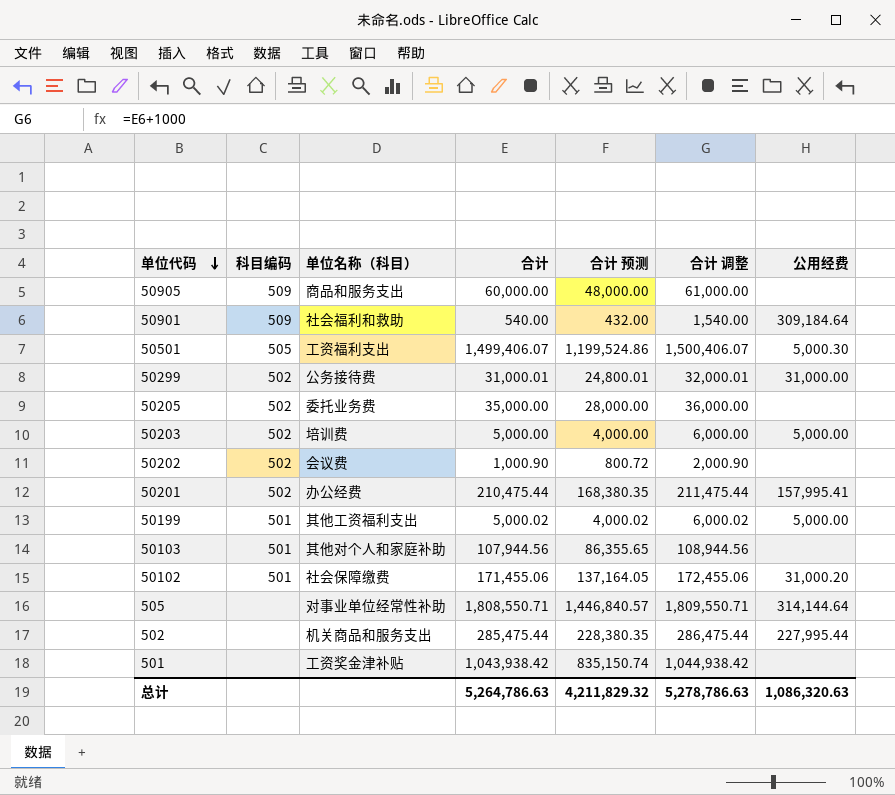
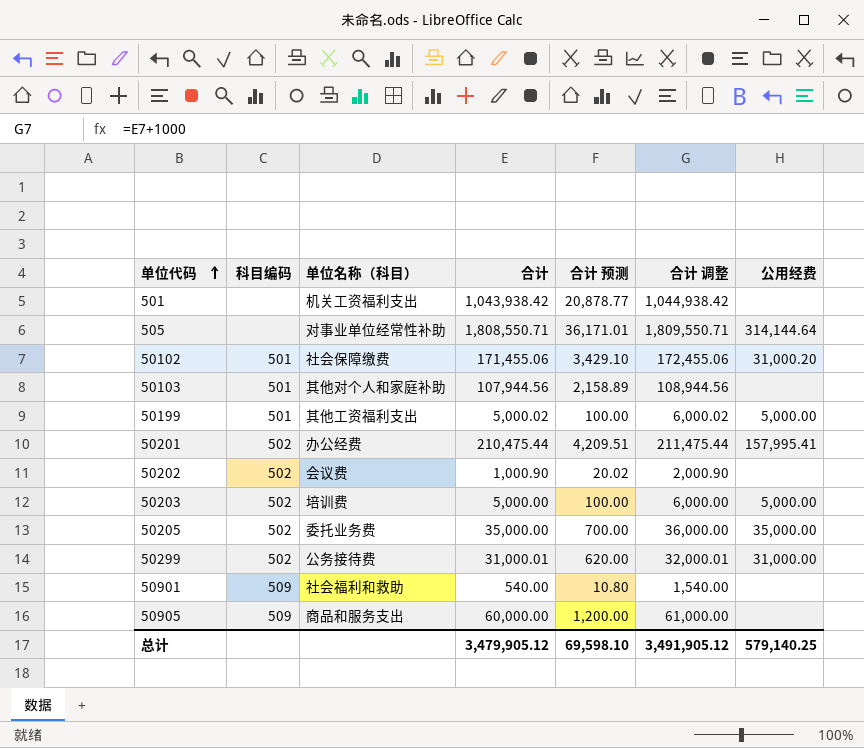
row order: 单位代码 descending -> 单位代码 ascending
column 合计 预测 | formula: [合计] * 0.8 -> [合计] * 0.02
row 50501: 505 | 工资福利支出 | 1,499,406.07 | 1,199,524.86 | 1,500,406.07 | 5,000.30 -> none
row 502: none | 机关商品和服务支出 | 285,475.44 | 228,380.35 | 286,475.44 | 227,995.44 -> none
501 | 单位名称（科目）: 工资奖金津补贴 -> 机关工资福利支出
50205 | 公用经费: none -> 35,000.00
50901 | 公用经费: 309,184.64 -> none
总计 | 合计: 5,264,786.63 -> 3,479,905.12
总计 | 合计 预测: 4,211,829.32 -> 69,598.10
总计 | 合计 调整: 5,278,786.63 -> 3,491,905.12
总计 | 公用经费: 1,086,320.63 -> 579,140.25

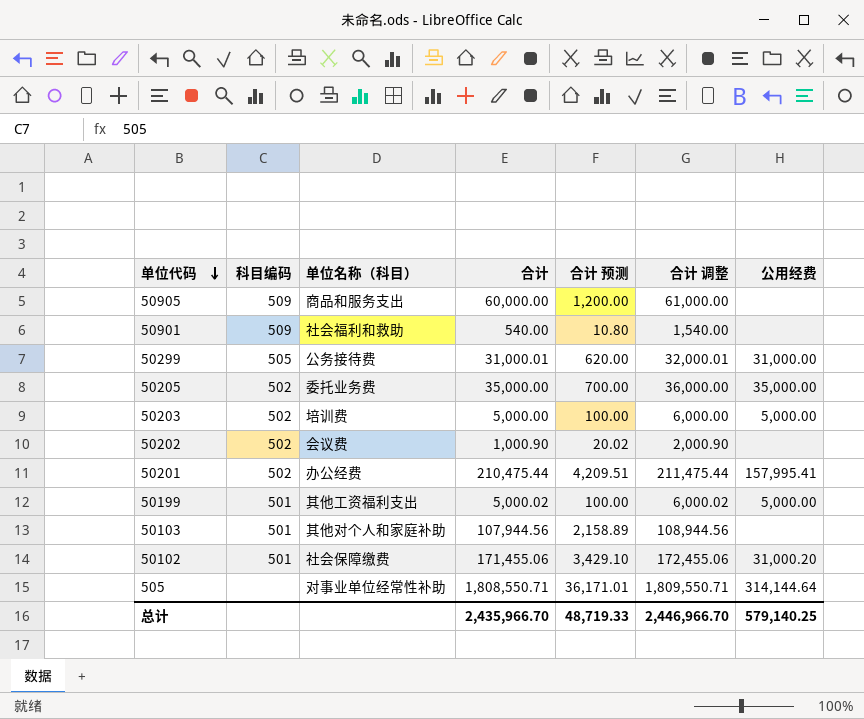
row order: 单位代码 ascending -> 单位代码 descending
row 501: none | 机关工资福利支出 | 1,043,938.42 | 20,878.77 | 1,044,938.42 | none -> none
50299 | 科目编码: 502 -> 505
总计 | 合计: 3,479,905.12 -> 2,435,966.70
总计 | 合计 预测: 69,598.10 -> 48,719.33
总计 | 合计 调整: 3,491,905.12 -> 2,446,966.70

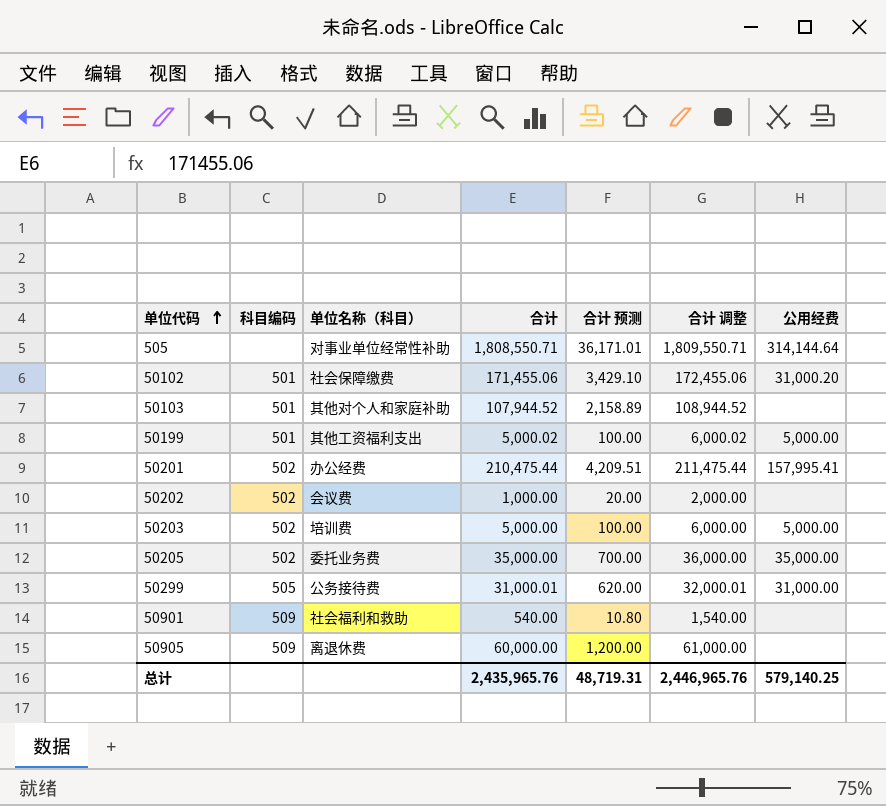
row order: 单位代码 descending -> 单位代码 ascending
50103 | 合计: 107,944.56 -> 107,944.52
50103 | 合计 调整: 108,944.56 -> 108,944.52
50202 | 合计: 1,000.90 -> 1,000.00
50202 | 合计 预测: 20.02 -> 20.00
50202 | 合计 调整: 2,000.90 -> 2,000.00
50905 | 单位名称（科目）: 商品和服务支出 -> 离退休费
总计 | 合计: 2,435,966.70 -> 2,435,965.76
总计 | 合计 预测: 48,719.33 -> 48,719.31
总计 | 合计 调整: 2,446,966.70 -> 2,446,965.76

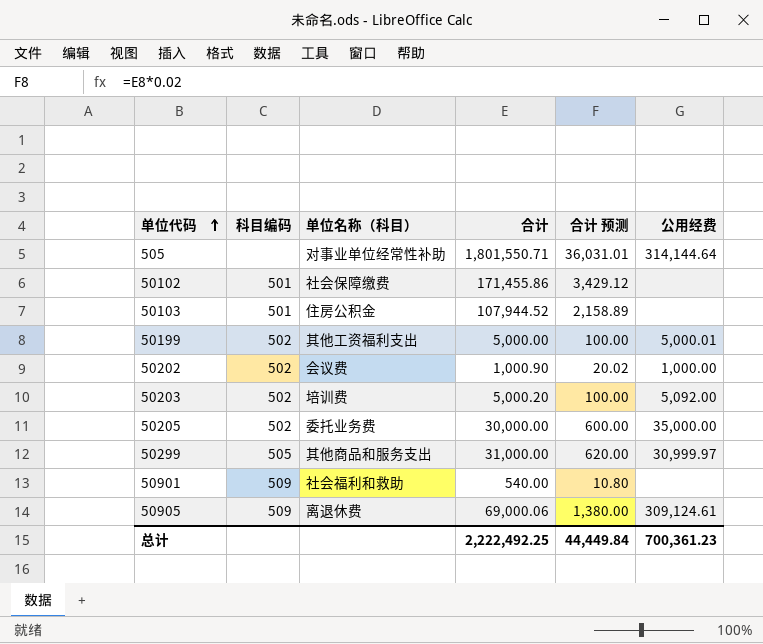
column 合计 调整 | formula: [合计] + 1000 -> none
row 50201: 502 | 办公经费 | 210,475.44 | 4,209.51 | 211,475.44 | 157,995.41 -> none
505 | 合计: 1,808,550.71 -> 1,801,550.71
505 | 合计 预测: 36,171.01 -> 36,031.01
50102 | 合计: 171,455.06 -> 171,455.86
50102 | 合计 预测: 3,429.10 -> 3,429.12
50102 | 公用经费: 31,000.20 -> none
50103 | 单位名称（科目）: 其他对个人和家庭补助 -> 住房公积金
50199 | 科目编码: 501 -> 502
50199 | 合计: 5,000.02 -> 5,000.00
50199 | 公用经费: 5,000.00 -> 5,000.01
50202 | 合计: 1,000.00 -> 1,000.90
50202 | 合计 预测: 20.00 -> 20.02
50202 | 公用经费: none -> 1,000.00
50203 | 合计: 5,000.00 -> 5,000.20
50203 | 公用经费: 5,000.00 -> 5,092.00
50205 | 合计: 35,000.00 -> 30,000.00
50205 | 合计 预测: 700.00 -> 600.00
50299 | 单位名称（科目）: 公务接待费 -> 其他商品和服务支出
50299 | 合计: 31,000.01 -> 31,000.00
50299 | 公用经费: 31,000.00 -> 30,999.97
50905 | 合计: 60,000.00 -> 69,000.06
50905 | 合计 预测: 1,200.00 -> 1,380.00
50905 | 公用经费: none -> 309,124.61
总计 | 合计: 2,435,965.76 -> 2,222,492.25
总计 | 合计 预测: 48,719.31 -> 44,449.84
总计 | 公用经费: 579,140.25 -> 700,361.23

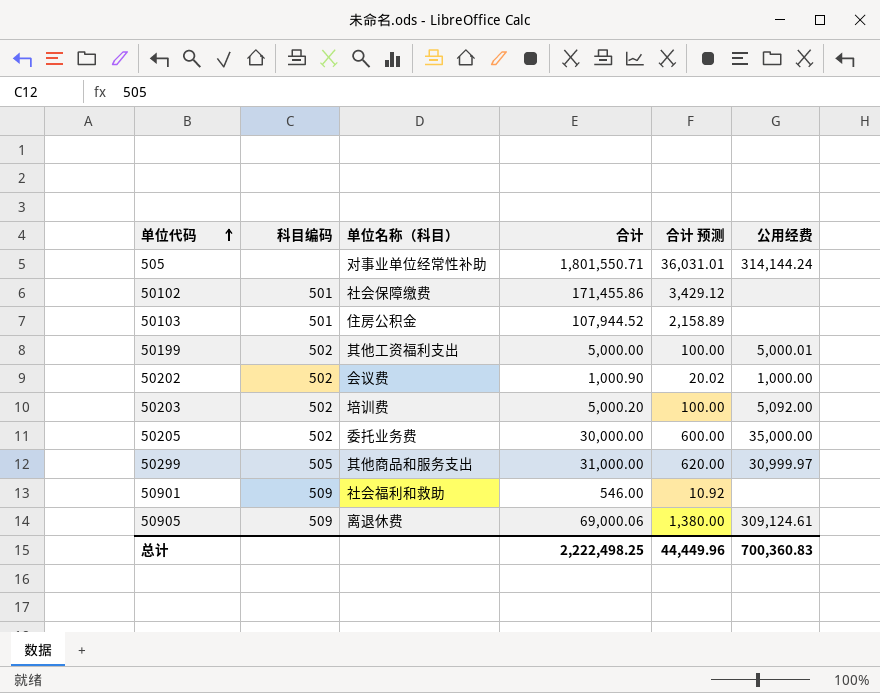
505 | 公用经费: 314,144.64 -> 314,144.24
50901 | 合计: 540.00 -> 546.00
50901 | 合计 预测: 10.80 -> 10.92
总计 | 合计: 2,222,492.25 -> 2,222,498.25
总计 | 合计 预测: 44,449.84 -> 44,449.96
总计 | 公用经费: 700,361.23 -> 700,360.83

